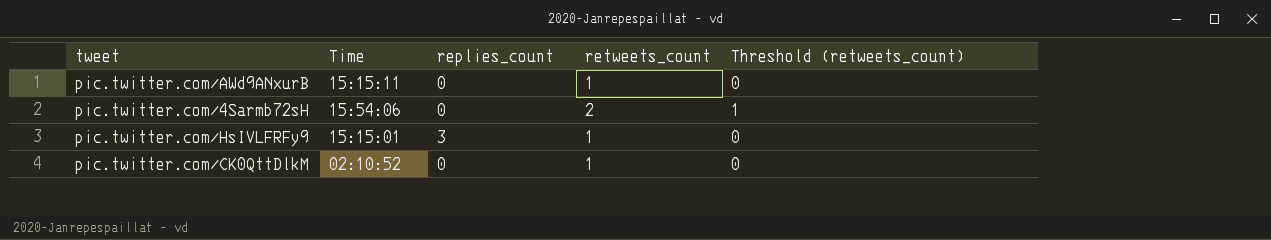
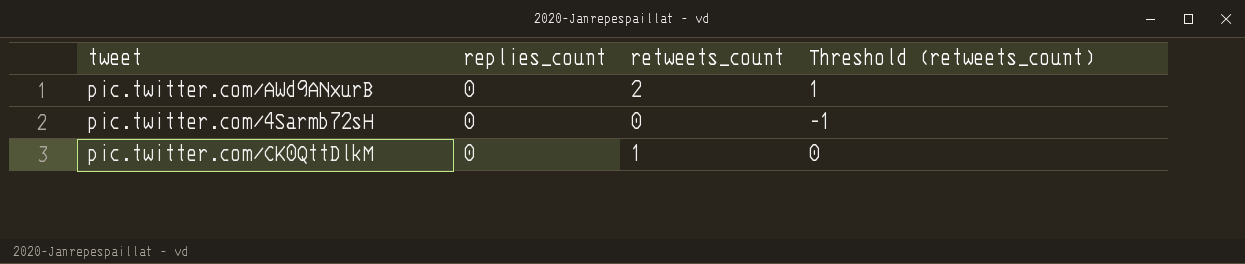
column Time | position: 2 -> none
row pic.twitter.com/HsIVLFRFy9: 15:15:01 | 3 | 1 | 0 -> none
pic.twitter.com/AWd9ANxurB | retweets_count: 1 -> 2
pic.twitter.com/AWd9ANxurB | Threshold (retweets_count): 0 -> 1
pic.twitter.com/4Sarmb72sH | retweets_count: 2 -> 0
pic.twitter.com/4Sarmb72sH | Threshold (retweets_count): 1 -> -1

